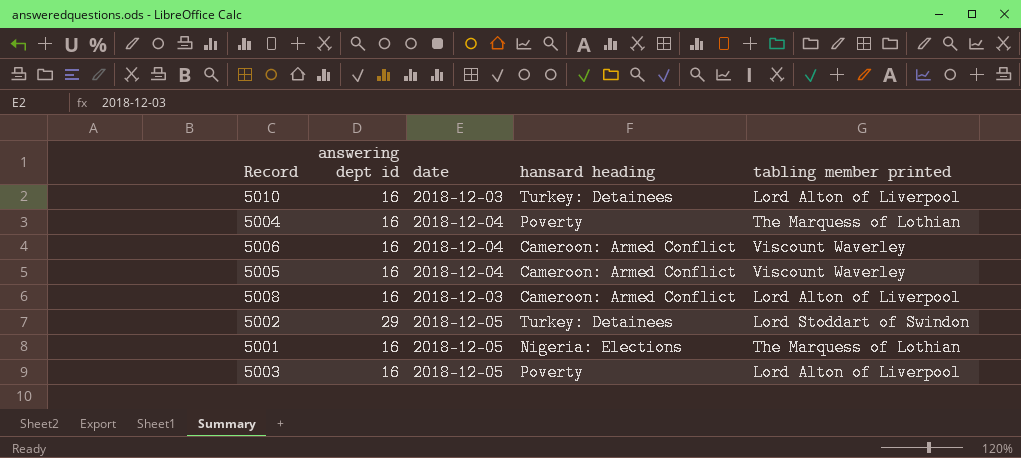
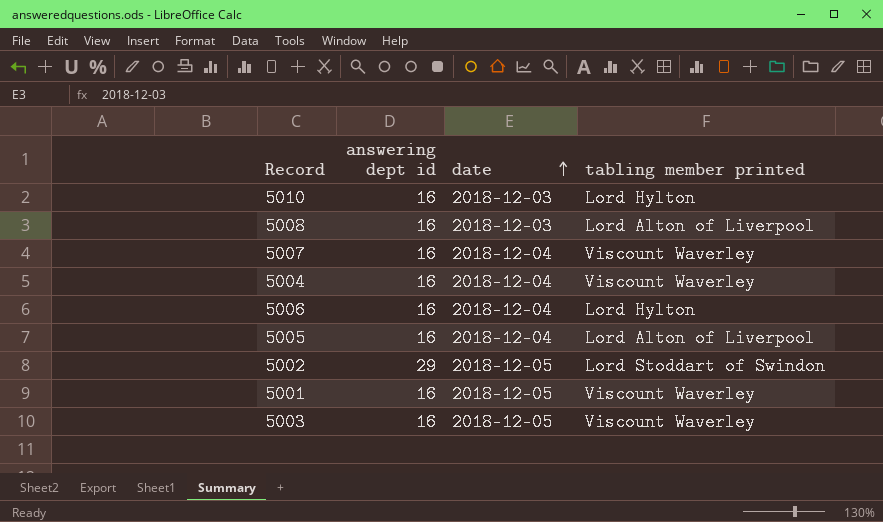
row order: none -> date ascending
column hansard heading | position: 4 -> none
5010 | tabling member printed: Lord Alton of Liverpool -> Lord Hylton
row 5007: none -> 16 | 2018-12-04 | Viscount Waverley
5004 | tabling member printed: The Marquess of Lothian -> Viscount Waverley
5006 | tabling member printed: Viscount Waverley -> Lord Hylton
5005 | tabling member printed: Viscount Waverley -> Lord Alton of Liverpool
5001 | tabling member printed: The Marquess of Lothian -> Viscount Waverley
5003 | tabling member printed: Lord Alton of Liverpool -> Viscount Waverley

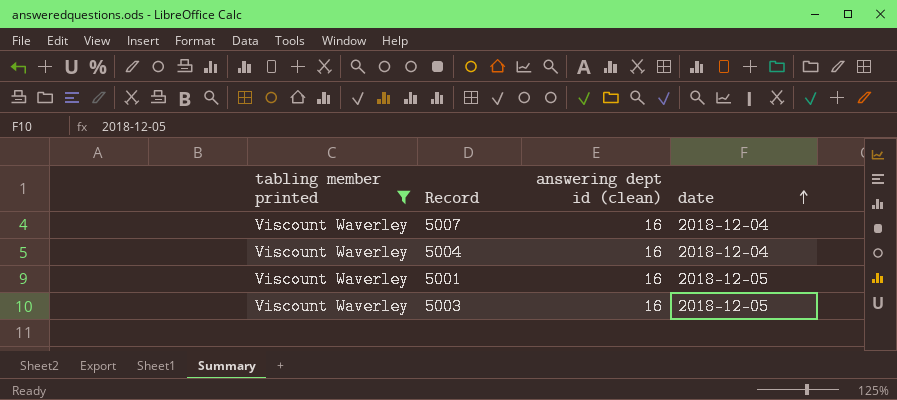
filter: none -> tabling member printed = Viscount Waverley
column tabling member printed | position: 4 -> 1
column name: answering dept id -> answering dept id (clean)

